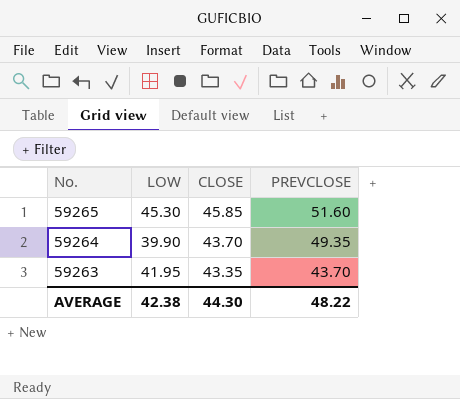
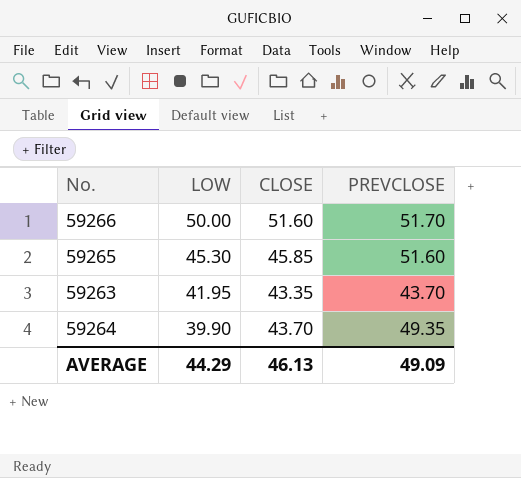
row order: No. descending -> LOW descending
row 59266: none -> 50.00 | 51.60 | 51.70
AVERAGE | LOW: 42.38 -> 44.29
AVERAGE | CLOSE: 44.30 -> 46.13
AVERAGE | PREVCLOSE: 48.22 -> 49.09

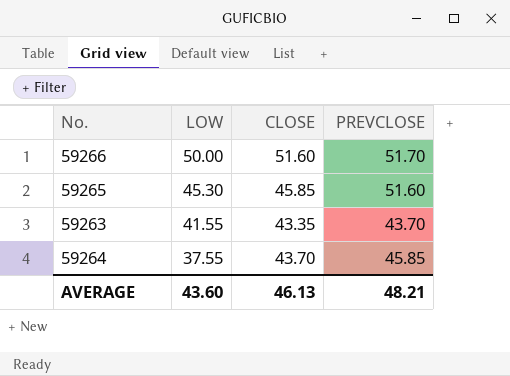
59263 | LOW: 41.95 -> 41.55
59264 | LOW: 39.90 -> 37.55
59264 | PREVCLOSE: 49.35 -> 45.85
AVERAGE | LOW: 44.29 -> 43.60
AVERAGE | PREVCLOSE: 49.09 -> 48.21

